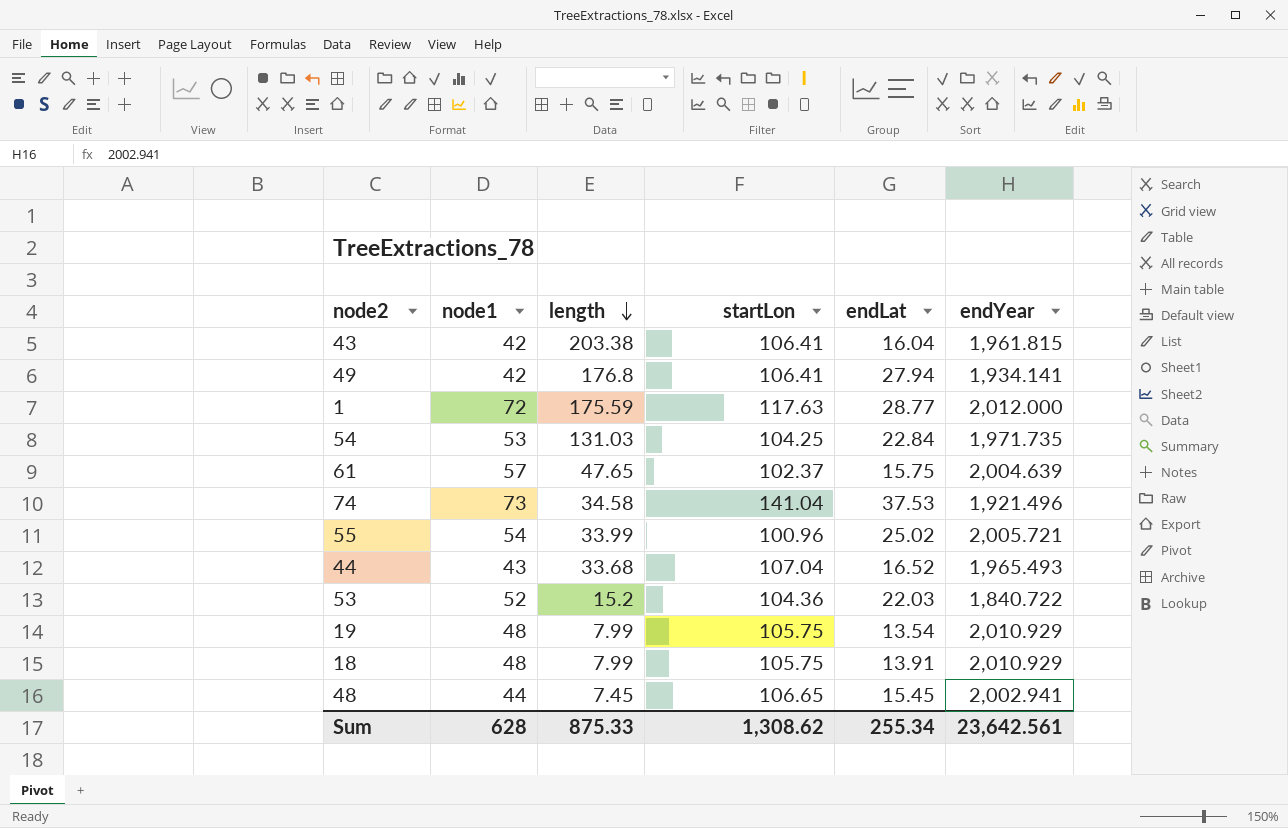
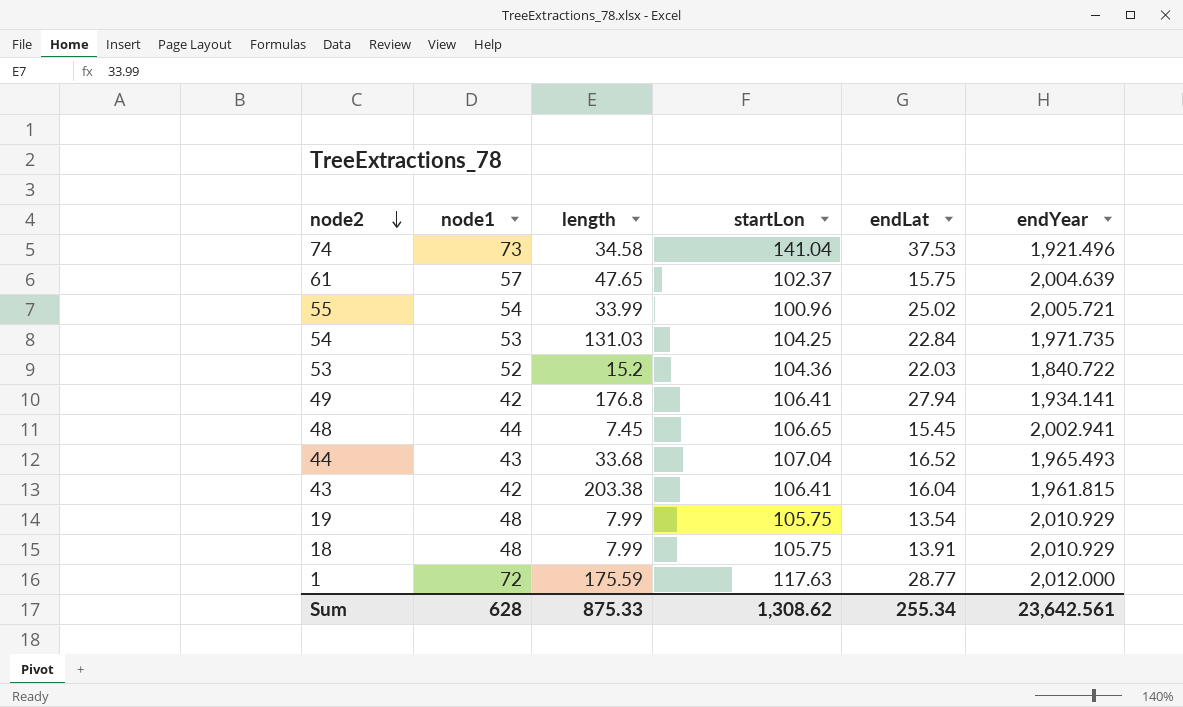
row order: length descending -> node2 descending

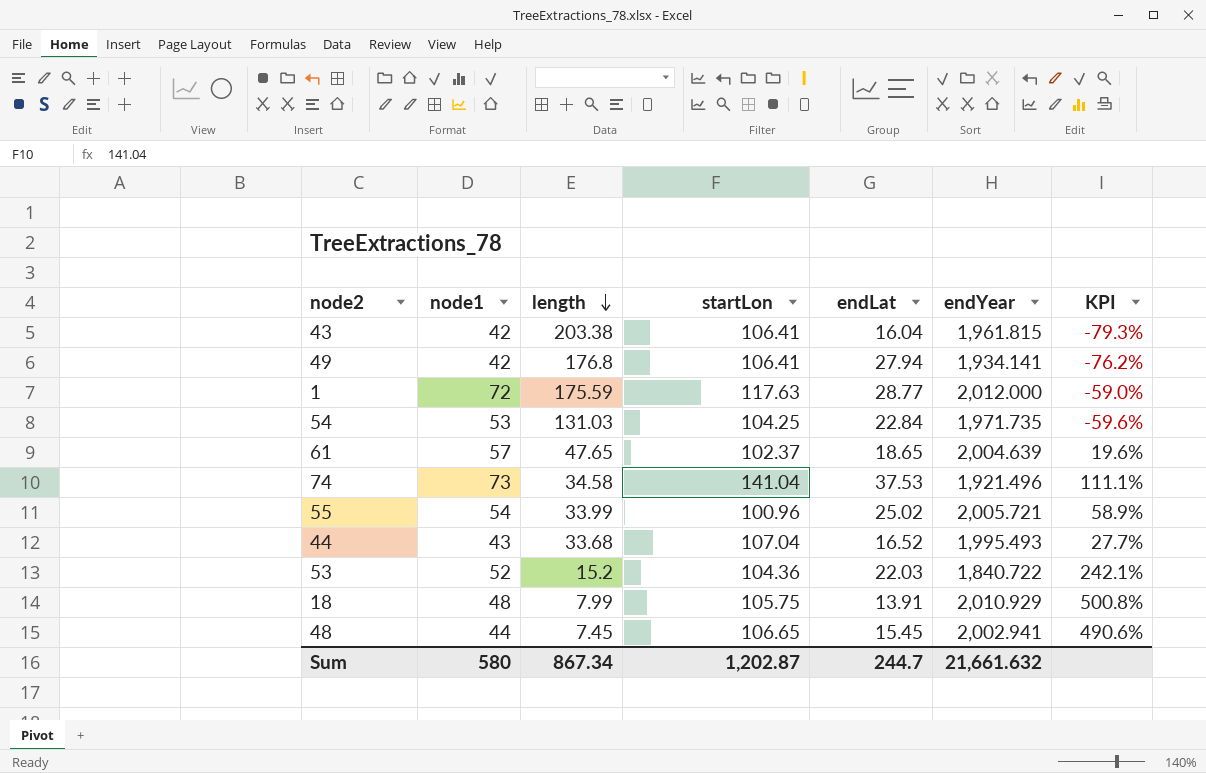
row order: node2 descending -> length descending
column KPI | formula: none -> ([node1] - [length]) / [length]
row 19: 48 | 7.99 | 105.75 | 13.54 | 2,010.929 -> none
61 | endLat: 15.75 -> 18.65
44 | endYear: 1,965.493 -> 1,995.493
Sum | node1: 628 -> 580
Sum | length: 875.33 -> 867.34
Sum | startLon: 1,308.62 -> 1,202.87
Sum | endLat: 255.34 -> 244.7
Sum | endYear: 23,642.561 -> 21,661.632

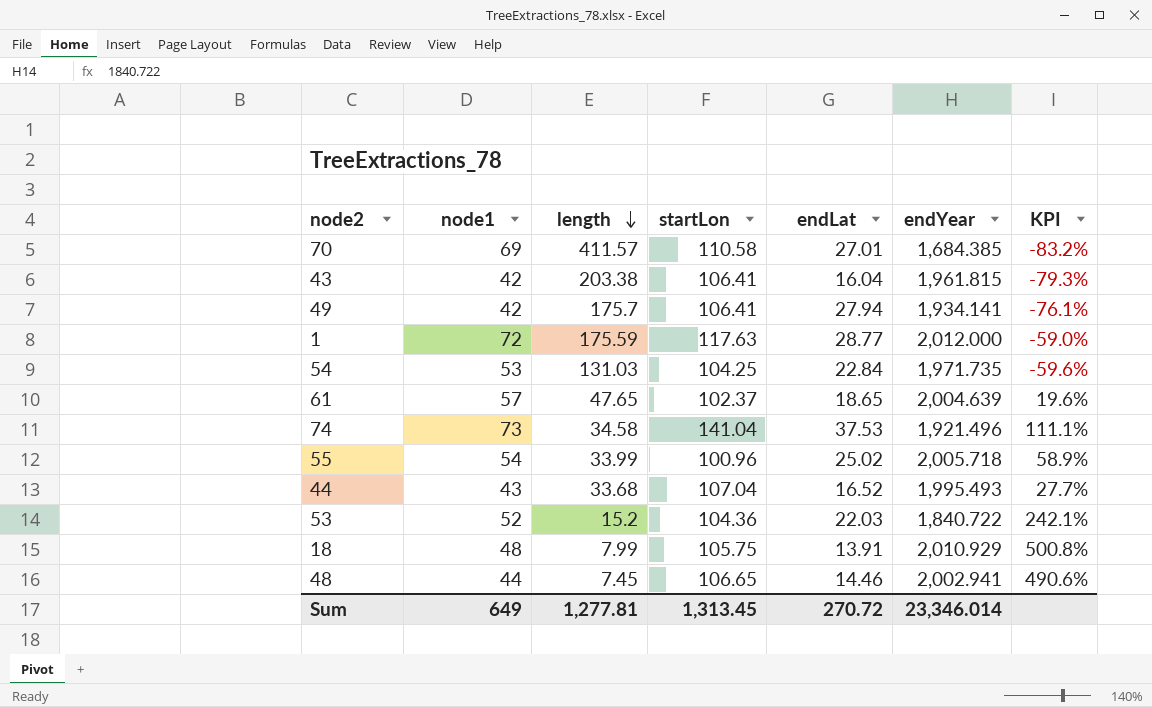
row 70: none -> 69 | 411.57 | 110.58 | 27.01 | 1,684.385 | -83.2%
49 | length: 176.8 -> 175.7
49 | KPI: -76.2% -> -76.1%
55 | endYear: 2,005.721 -> 2,005.718
48 | endLat: 15.45 -> 14.46
Sum | node1: 580 -> 649
Sum | length: 867.34 -> 1,277.81
Sum | startLon: 1,202.87 -> 1,313.45
Sum | endLat: 244.7 -> 270.72
Sum | endYear: 21,661.632 -> 23,346.014

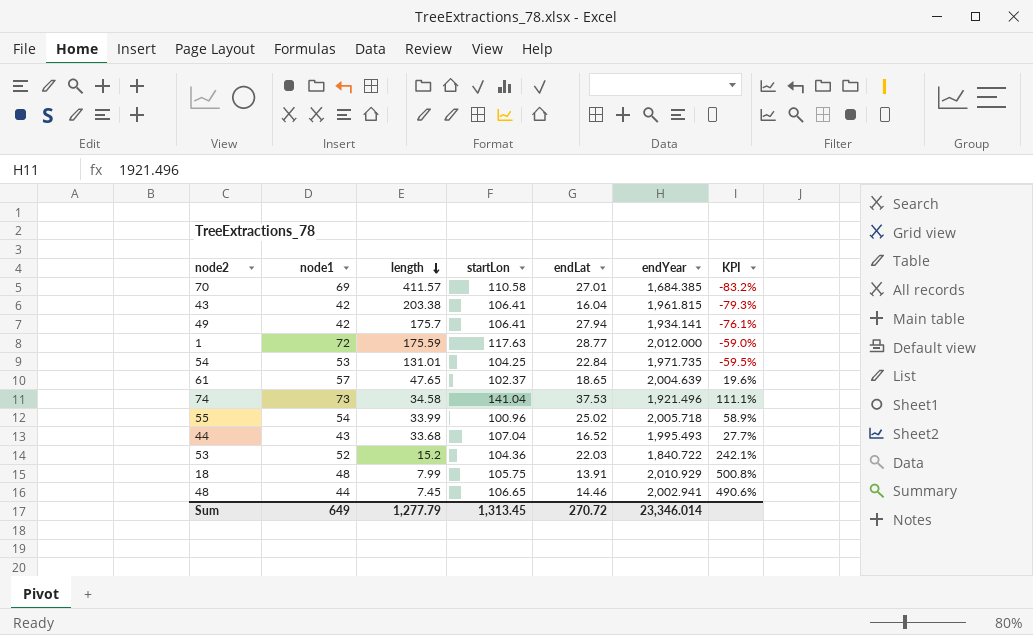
54 | length: 131.03 -> 131.01
54 | KPI: -59.6% -> -59.5%
Sum | length: 1,277.81 -> 1,277.79

